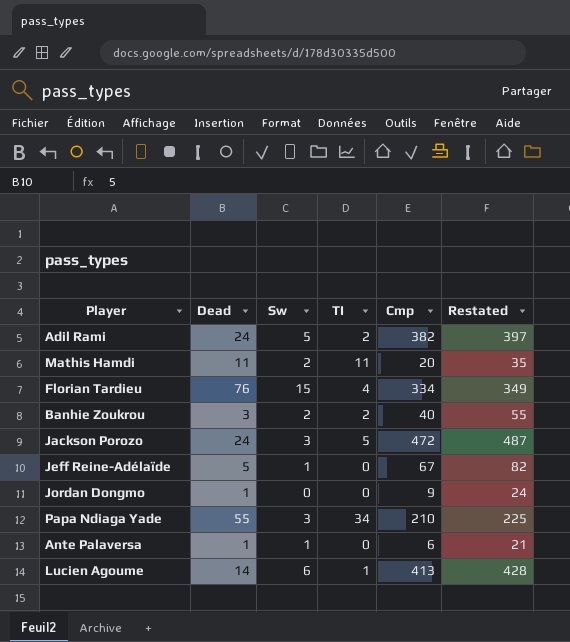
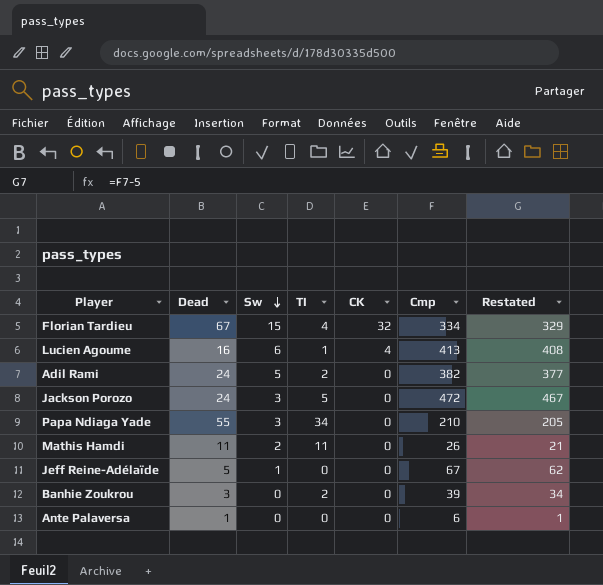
row order: none -> Sw descending
column CK | position: none -> 5
column Restated | formula: [Cmp] + 15 -> [Cmp] - 5
row Jordan Dongmo: 1 | 0 | 0 | 9 | 24 -> none
Florian Tardieu | Dead: 76 -> 67
Lucien Agoume | Dead: 14 -> 16
Mathis Hamdi | Cmp: 20 -> 26
Banhie Zoukrou | Sw: 2 -> 0
Banhie Zoukrou | Cmp: 40 -> 39
Ante Palaversa | Sw: 1 -> 0

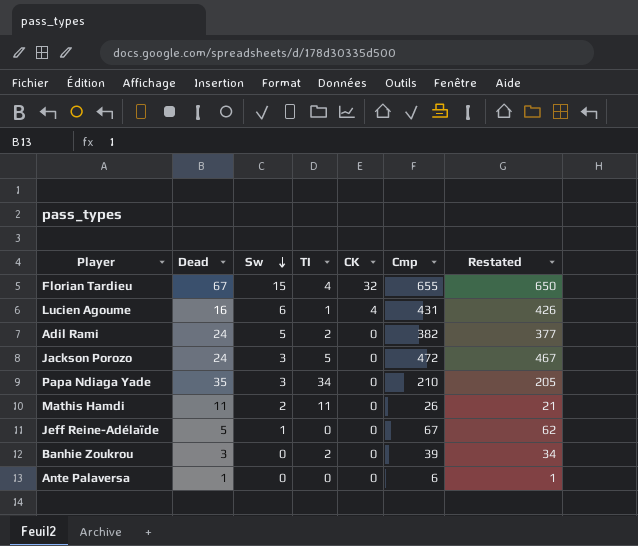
Florian Tardieu | Cmp: 334 -> 655
Florian Tardieu | Restated: 329 -> 650
Lucien Agoume | Cmp: 413 -> 431
Lucien Agoume | Restated: 408 -> 426
Papa Ndiaga Yade | Dead: 55 -> 35

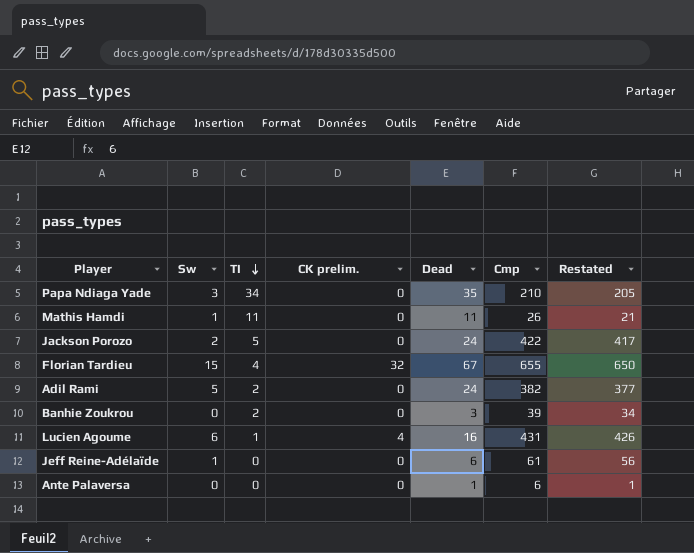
row order: Sw descending -> TI descending
column name: CK -> CK prelim.
column Dead | position: 2 -> 5
Mathis Hamdi | Sw: 2 -> 1
Jackson Porozo | Sw: 3 -> 2
Jackson Porozo | Cmp: 472 -> 422
Jackson Porozo | Restated: 467 -> 417
Jeff Reine-Adélaïde | Dead: 5 -> 6
Jeff Reine-Adélaïde | Cmp: 67 -> 61
Jeff Reine-Adélaïde | Restated: 62 -> 56

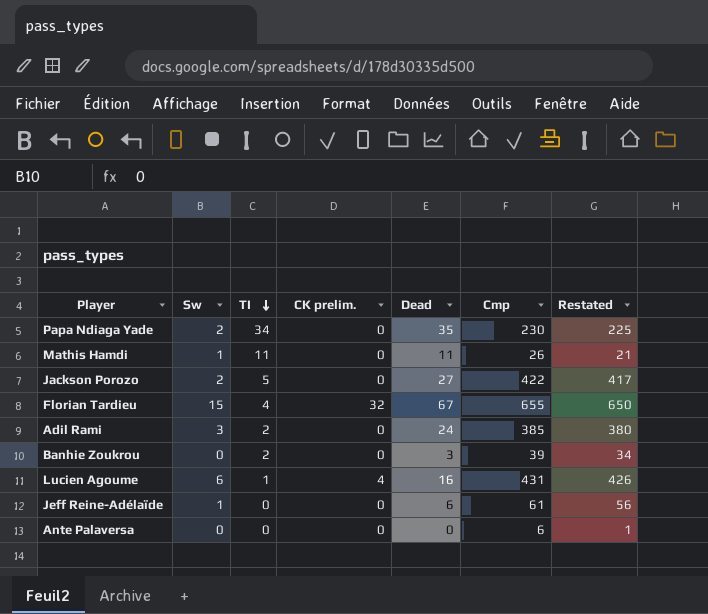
Papa Ndiaga Yade | Sw: 3 -> 2
Papa Ndiaga Yade | Cmp: 210 -> 230
Papa Ndiaga Yade | Restated: 205 -> 225
Jackson Porozo | Dead: 24 -> 27
Adil Rami | Sw: 5 -> 3
Adil Rami | Cmp: 382 -> 385
Adil Rami | Restated: 377 -> 380
Ante Palaversa | Dead: 1 -> 0

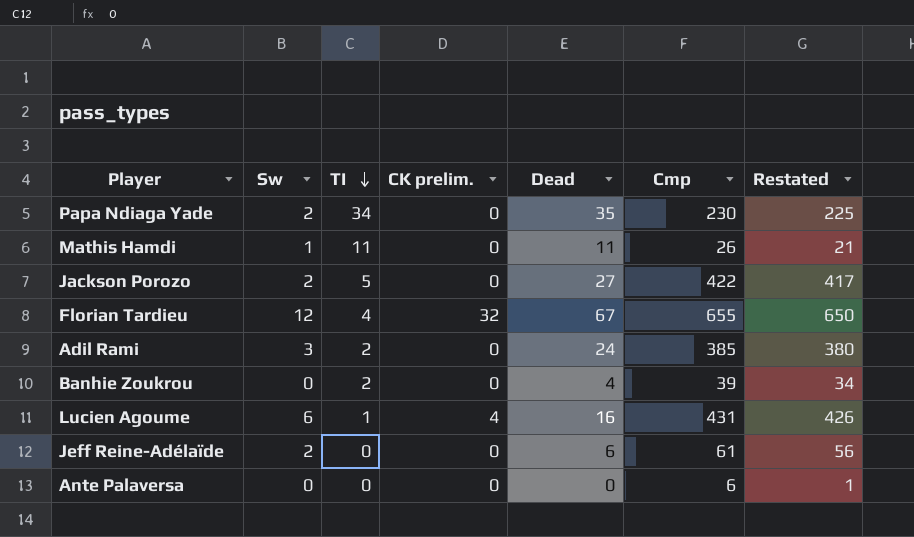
Florian Tardieu | Sw: 15 -> 12
Banhie Zoukrou | Dead: 3 -> 4
Jeff Reine-Adélaïde | Sw: 1 -> 2

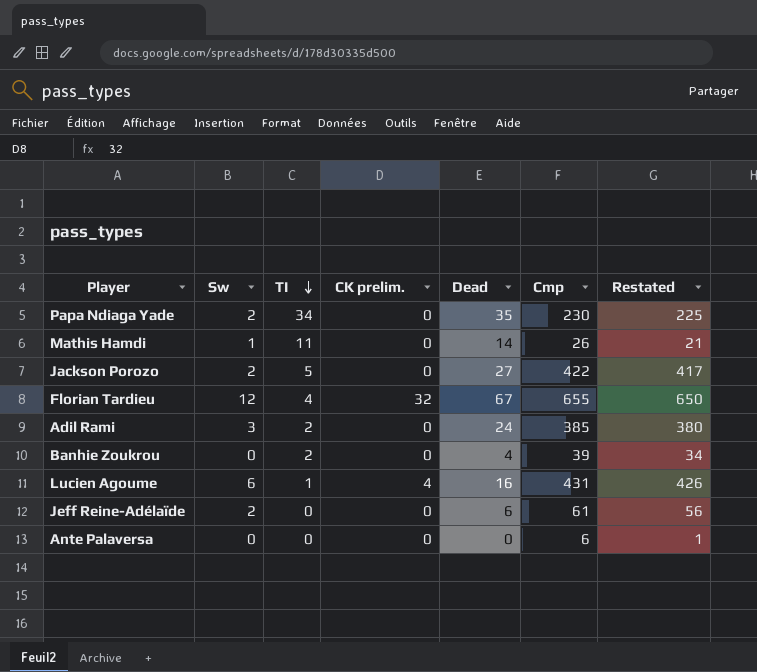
Mathis Hamdi | Dead: 11 -> 14

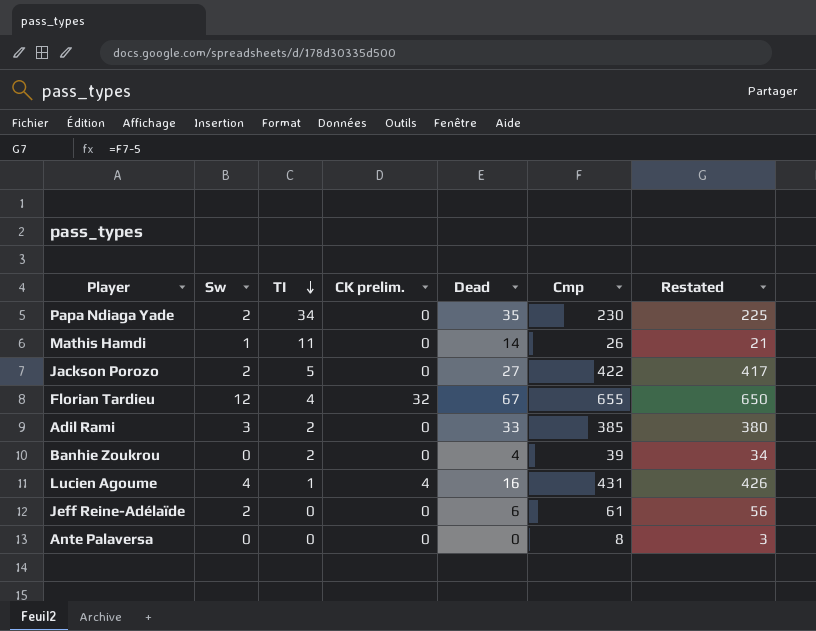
Adil Rami | Dead: 24 -> 33
Lucien Agoume | Sw: 6 -> 4
Ante Palaversa | Cmp: 6 -> 8
Ante Palaversa | Restated: 1 -> 3

